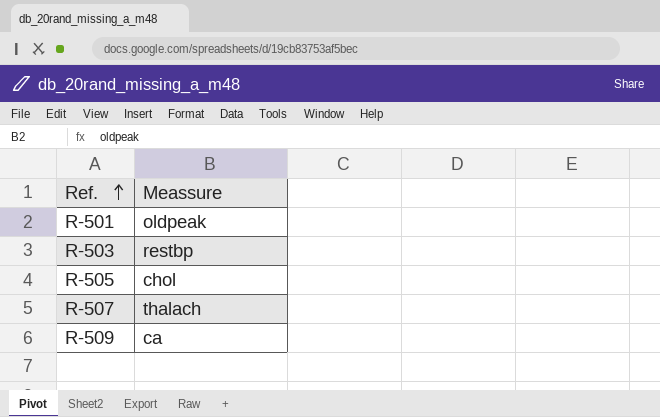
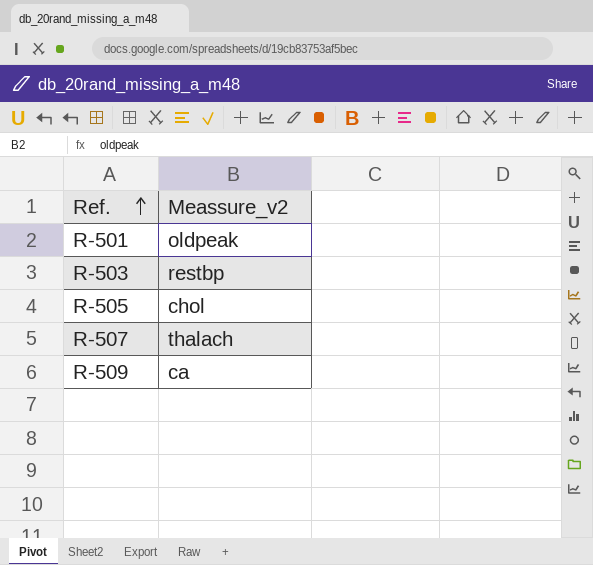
column name: Meassure -> Meassure_v2

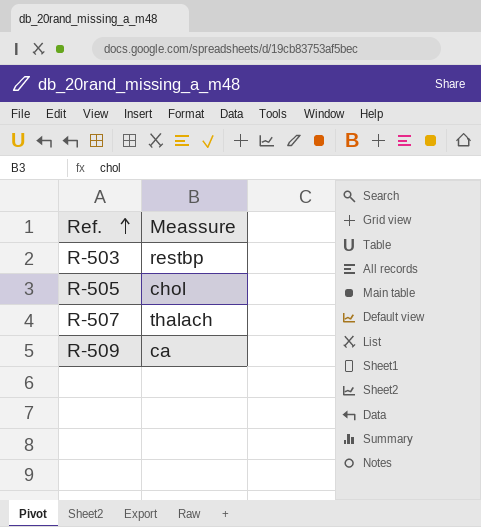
column name: Meassure_v2 -> Meassure
row R-501: oldpeak -> none

